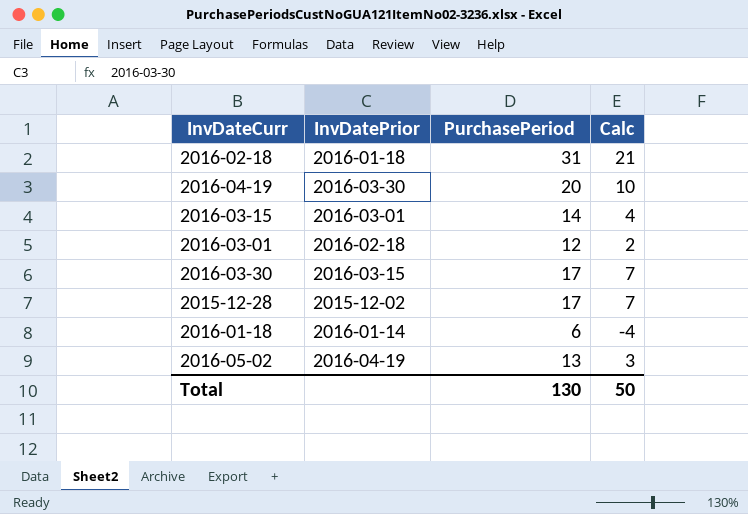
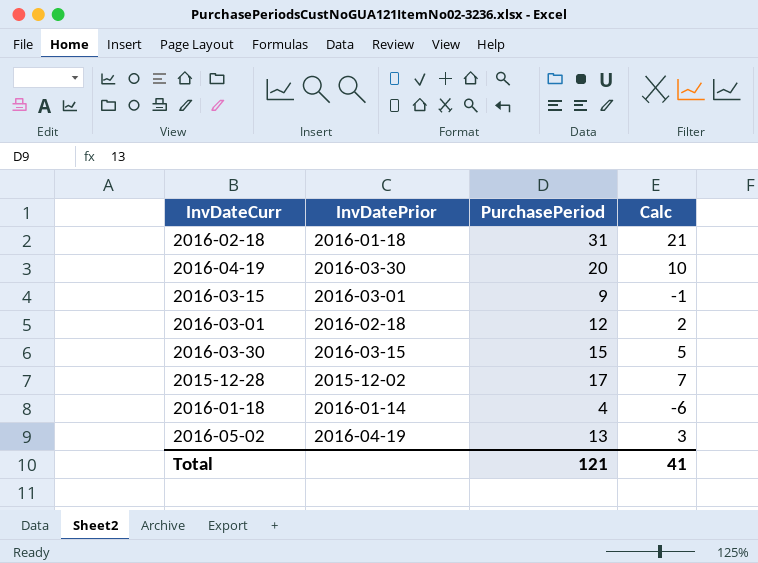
2016-03-15 | PurchasePeriod: 14 -> 9
2016-03-15 | Calc: 4 -> -1
2016-03-30 | PurchasePeriod: 17 -> 15
2016-03-30 | Calc: 7 -> 5
2016-01-18 | PurchasePeriod: 6 -> 4
2016-01-18 | Calc: -4 -> -6
Total | PurchasePeriod: 130 -> 121
Total | Calc: 50 -> 41

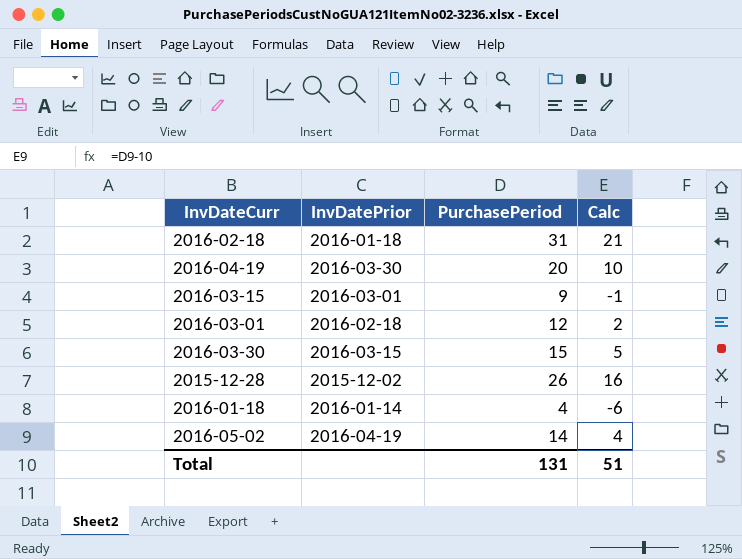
2015-12-28 | PurchasePeriod: 17 -> 26
2015-12-28 | Calc: 7 -> 16
2016-05-02 | PurchasePeriod: 13 -> 14
2016-05-02 | Calc: 3 -> 4
Total | PurchasePeriod: 121 -> 131
Total | Calc: 41 -> 51

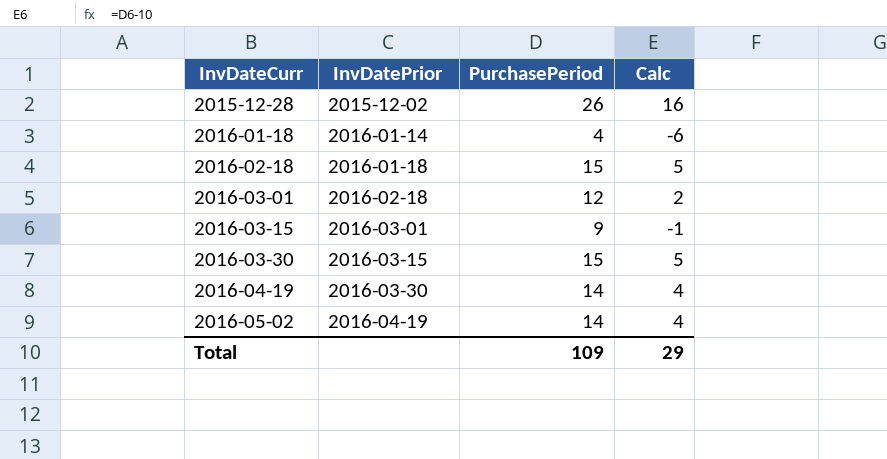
row order: none -> InvDateCurr ascending
2016-02-18 | PurchasePeriod: 31 -> 15
2016-02-18 | Calc: 21 -> 5
2016-04-19 | PurchasePeriod: 20 -> 14
2016-04-19 | Calc: 10 -> 4
Total | PurchasePeriod: 131 -> 109
Total | Calc: 51 -> 29

